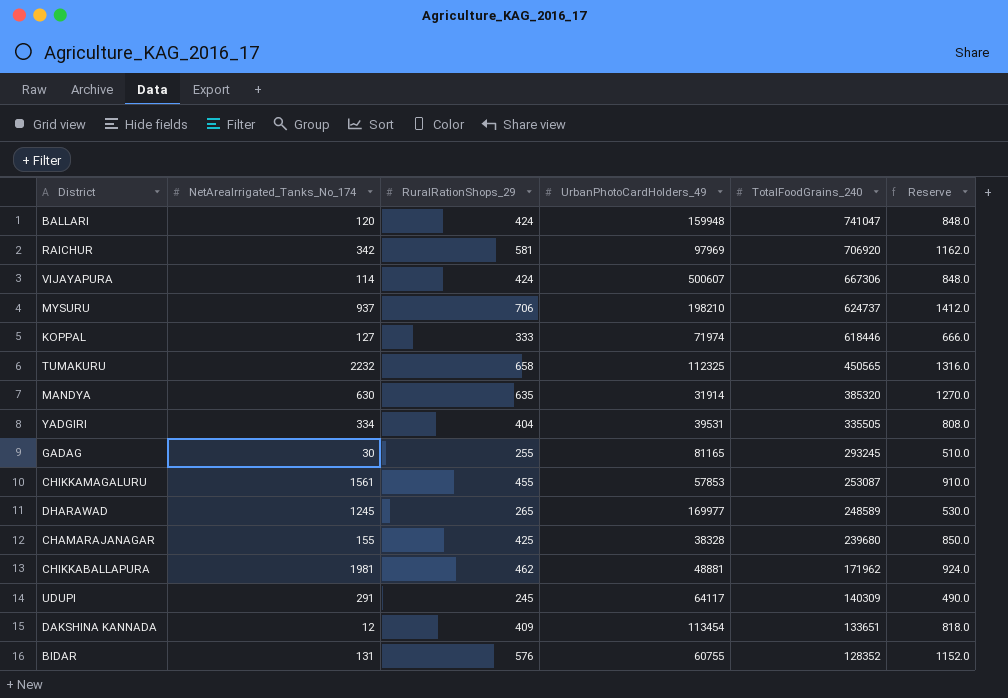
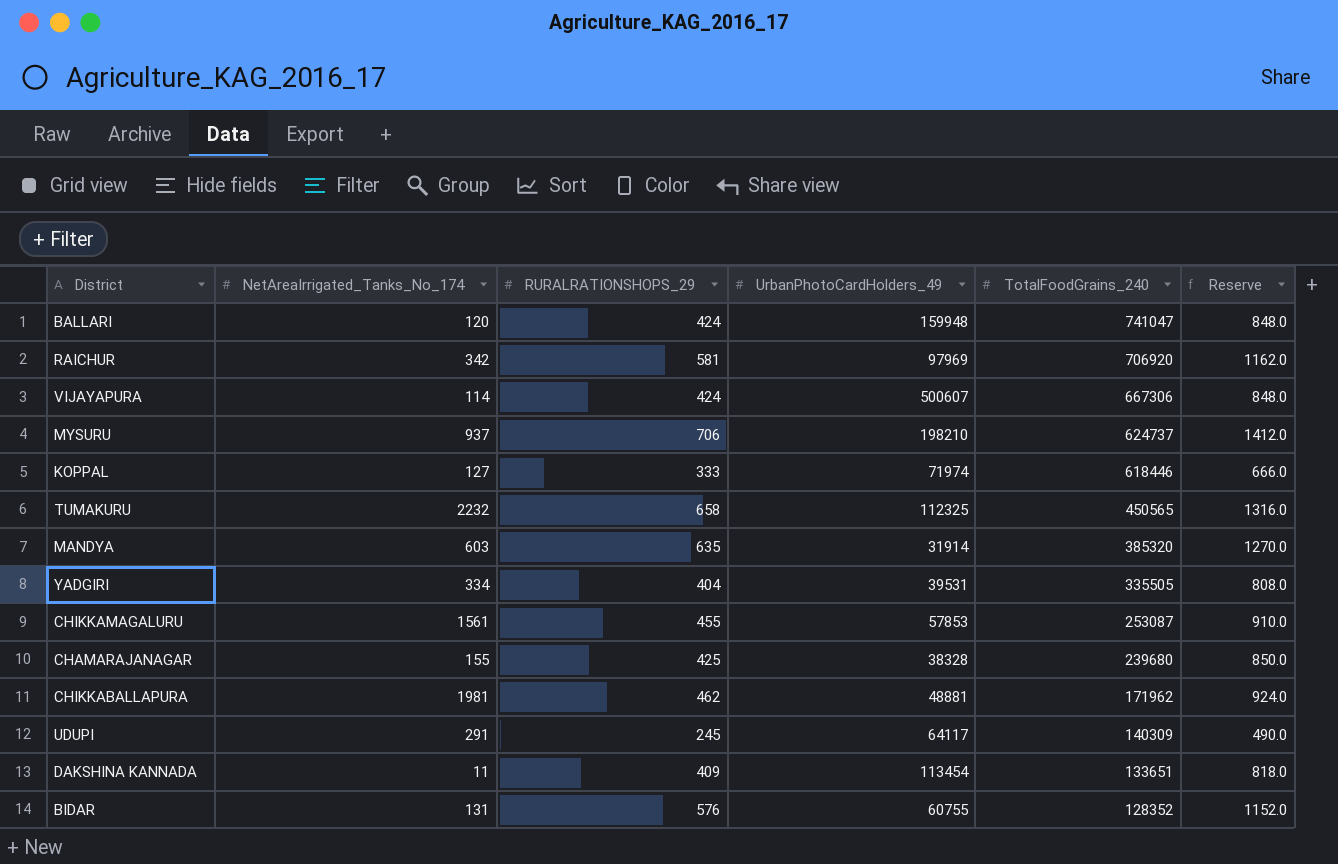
column name: RuralRationShops_29 -> RURALRATIONSHOPS_29
row GADAG: 30 | 255 | 81165 | 293245 | 510.0 -> none
row DHARAWAD: 1245 | 265 | 169977 | 248589 | 530.0 -> none
MANDYA | NetAreaIrrigated_Tanks_No_174: 630 -> 603
DAKSHINA KANNADA | NetAreaIrrigated_Tanks_No_174: 12 -> 11

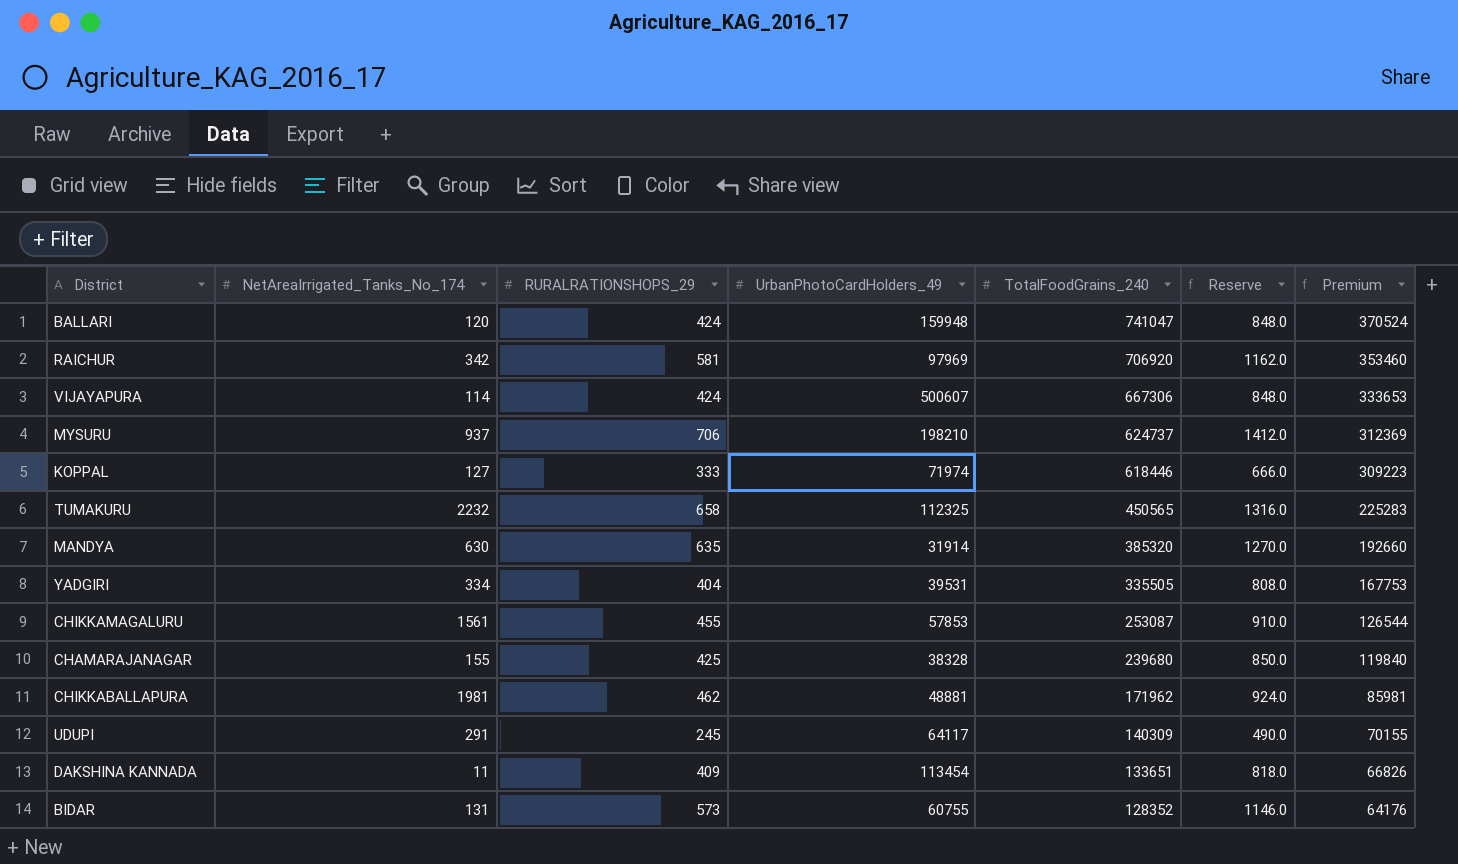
column Premium | formula: none -> [TotalFoodGrains_240] * 0.5
MANDYA | NetAreaIrrigated_Tanks_No_174: 603 -> 630
BIDAR | RURALRATIONSHOPS_29: 576 -> 573
BIDAR | Reserve: 1152.0 -> 1146.0

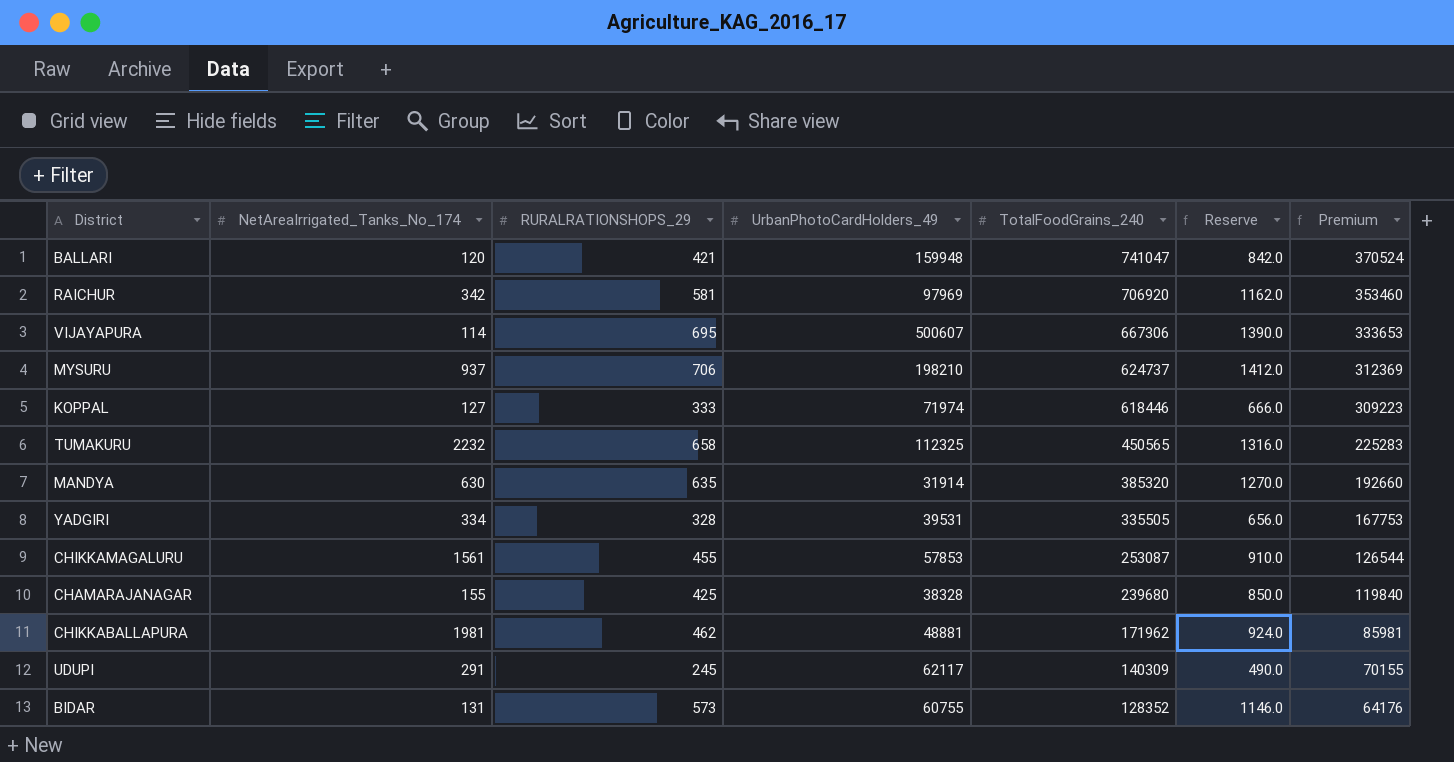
row DAKSHINA KANNADA: 11 | 409 | 113454 | 133651 | 818.0 | 66826 -> none
BALLARI | RURALRATIONSHOPS_29: 424 -> 421
BALLARI | Reserve: 848.0 -> 842.0
VIJAYAPURA | RURALRATIONSHOPS_29: 424 -> 695
VIJAYAPURA | Reserve: 848.0 -> 1390.0
YADGIRI | RURALRATIONSHOPS_29: 404 -> 328
YADGIRI | Reserve: 808.0 -> 656.0
UDUPI | UrbanPhotoCardHolders_49: 64117 -> 62117

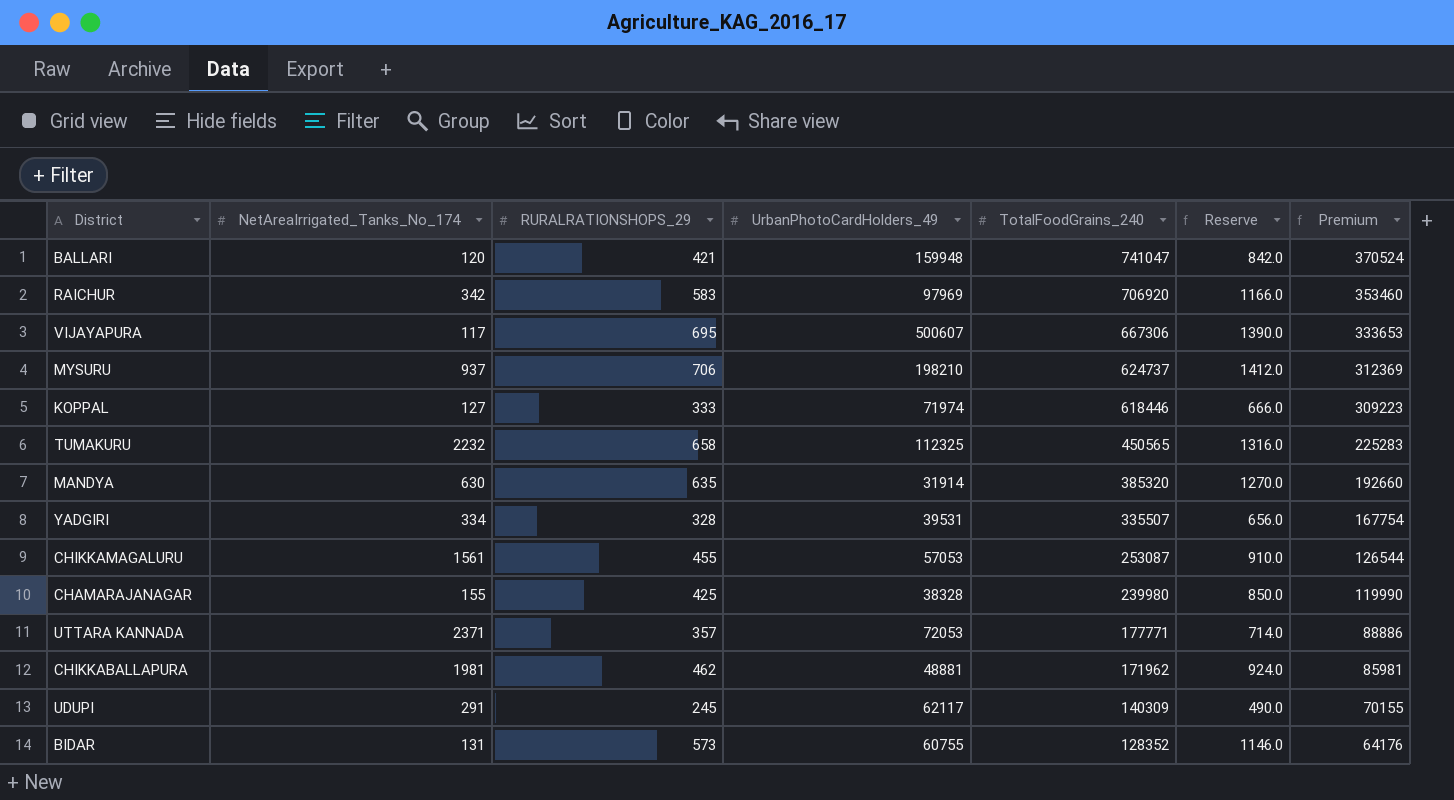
RAICHUR | RURALRATIONSHOPS_29: 581 -> 583
RAICHUR | Reserve: 1162.0 -> 1166.0
VIJAYAPURA | NetAreaIrrigated_Tanks_No_174: 114 -> 117
YADGIRI | TotalFoodGrains_240: 335505 -> 335507
YADGIRI | Premium: 167753 -> 167754
CHIKKAMAGALURU | UrbanPhotoCardHolders_49: 57853 -> 57053
CHAMARAJANAGAR | TotalFoodGrains_240: 239680 -> 239980
CHAMARAJANAGAR | Premium: 119840 -> 119990
row UTTARA KANNADA: none -> 2371 | 357 | 72053 | 177771 | 714.0 | 88886

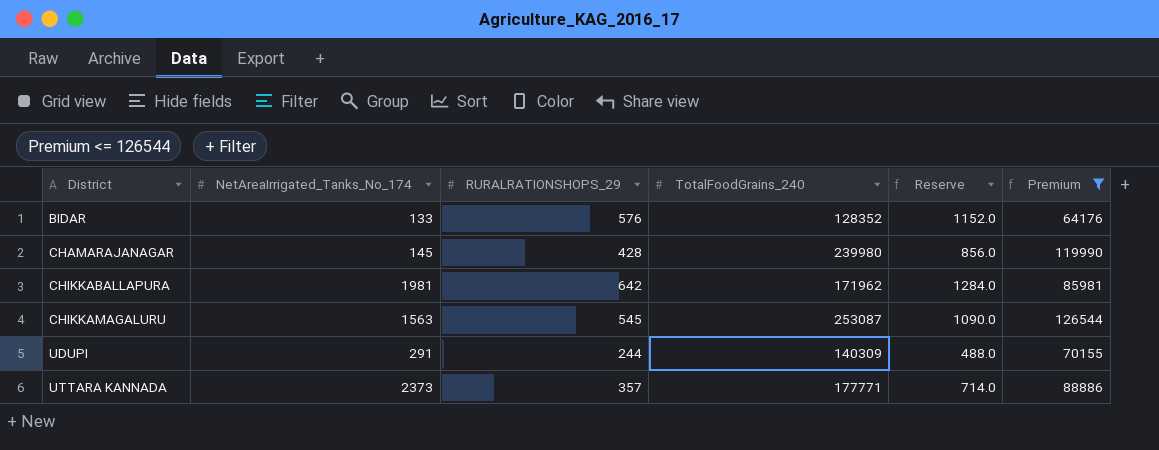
filter: none -> Premium <= 126544
row order: TotalFoodGrains_240 descending -> District ascending
column UrbanPhotoCardHolders_49 | position: 4 -> none
BIDAR | NetAreaIrrigated_Tanks_No_174: 131 -> 133
BIDAR | RURALRATIONSHOPS_29: 573 -> 576
BIDAR | Reserve: 1146.0 -> 1152.0
CHAMARAJANAGAR | NetAreaIrrigated_Tanks_No_174: 155 -> 145
CHAMARAJANAGAR | RURALRATIONSHOPS_29: 425 -> 428
CHAMARAJANAGAR | Reserve: 850.0 -> 856.0
CHIKKABALLAPURA | RURALRATIONSHOPS_29: 462 -> 642
CHIKKABALLAPURA | Reserve: 924.0 -> 1284.0
CHIKKAMAGALURU | NetAreaIrrigated_Tanks_No_174: 1561 -> 1563
CHIKKAMAGALURU | RURALRATIONSHOPS_29: 455 -> 545
CHIKKAMAGALURU | Reserve: 910.0 -> 1090.0
UDUPI | RURALRATIONSHOPS_29: 245 -> 244
UDUPI | Reserve: 490.0 -> 488.0
UTTARA KANNADA | NetAreaIrrigated_Tanks_No_174: 2371 -> 2373

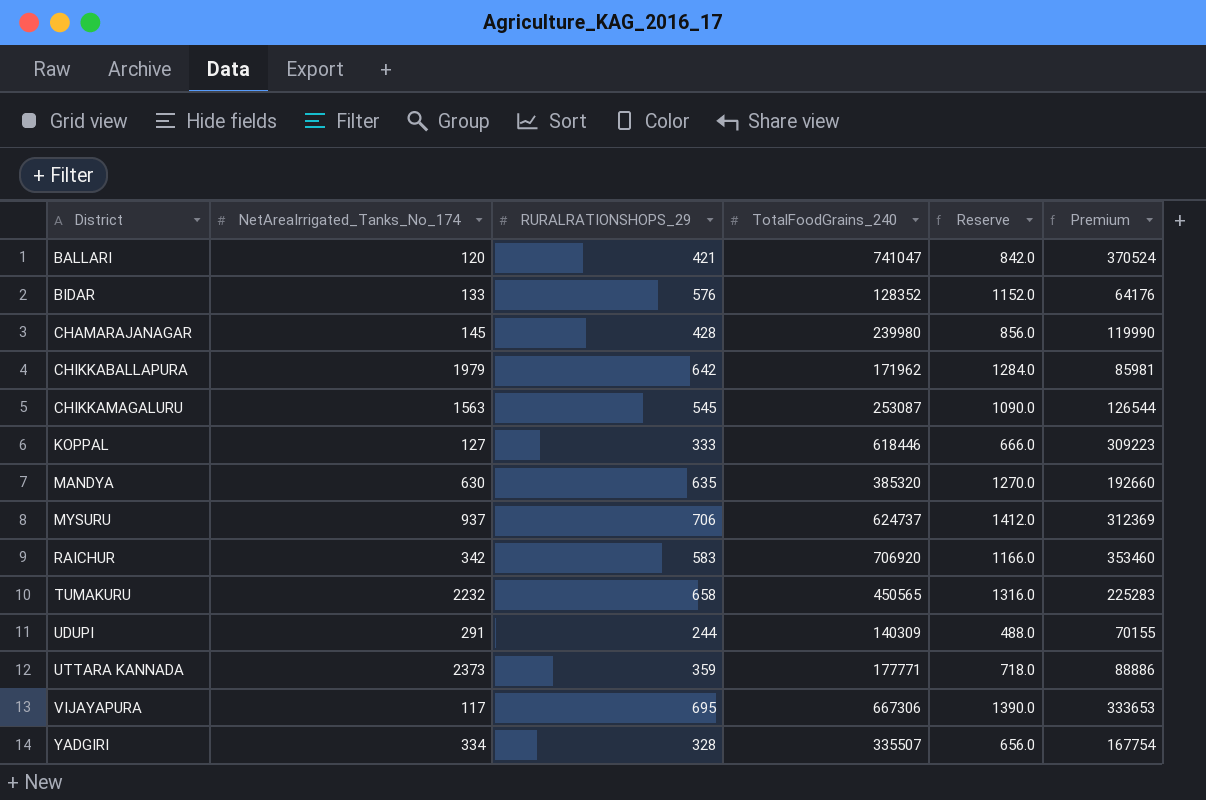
filter: Premium <= 126544 -> none
CHIKKABALLAPURA | NetAreaIrrigated_Tanks_No_174: 1981 -> 1979
UTTARA KANNADA | RURALRATIONSHOPS_29: 357 -> 359
UTTARA KANNADA | Reserve: 714.0 -> 718.0

